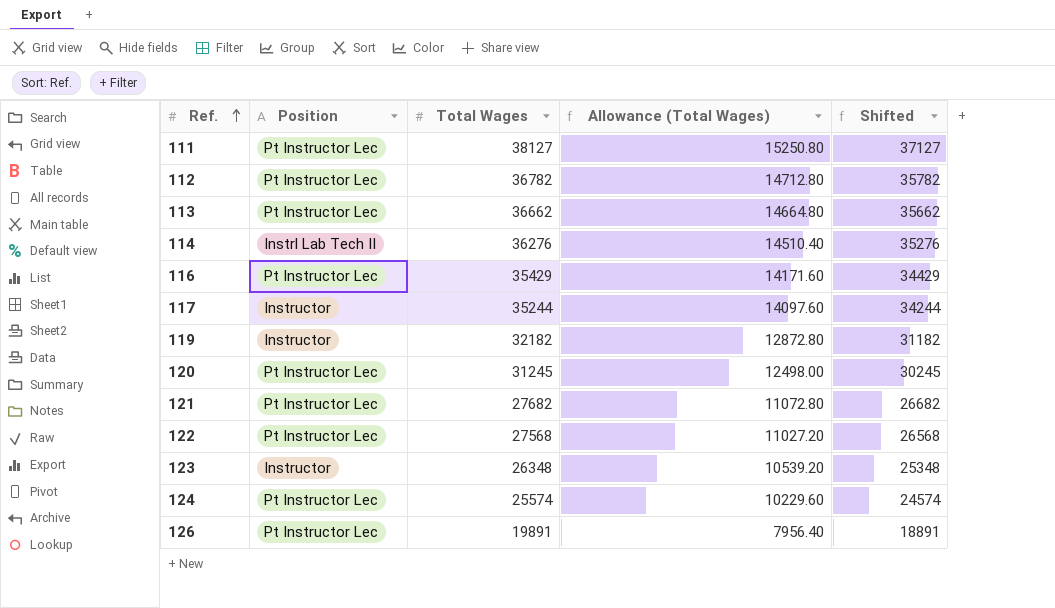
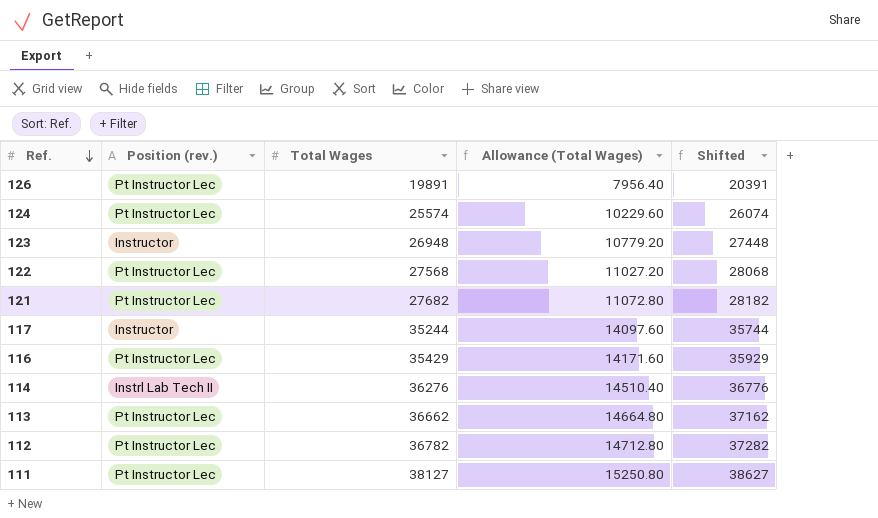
row order: Ref. ascending -> Ref. descending
column name: Position -> Position (rev.)
column Shifted | formula: [Total Wages] - 1000 -> [Total Wages] + 500
row 119: Instructor | 32182 | 12872.80 | 31182 -> none
row 120: Pt Instructor Lec | 31245 | 12498.00 | 30245 -> none
123 | Total Wages: 26348 -> 26948
123 | Allowance (Total Wages): 10539.20 -> 10779.20

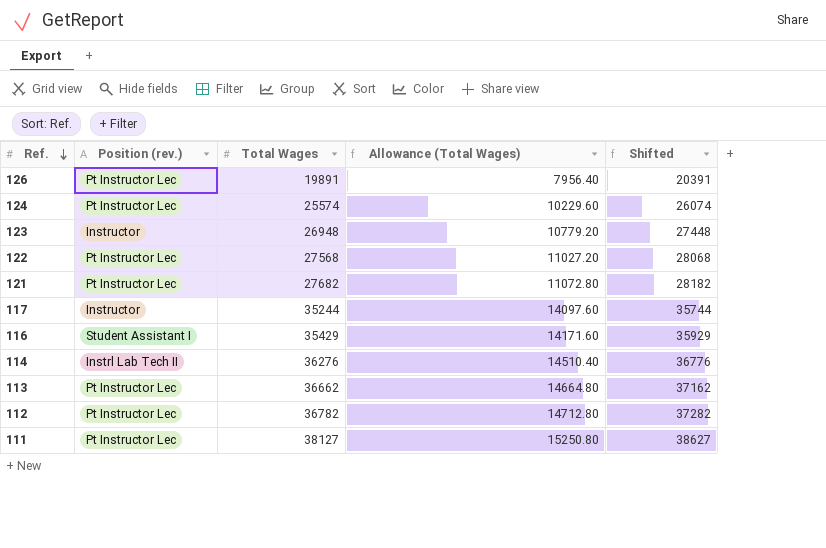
116 | Position (rev.): Pt Instructor Lec -> Student Assistant I

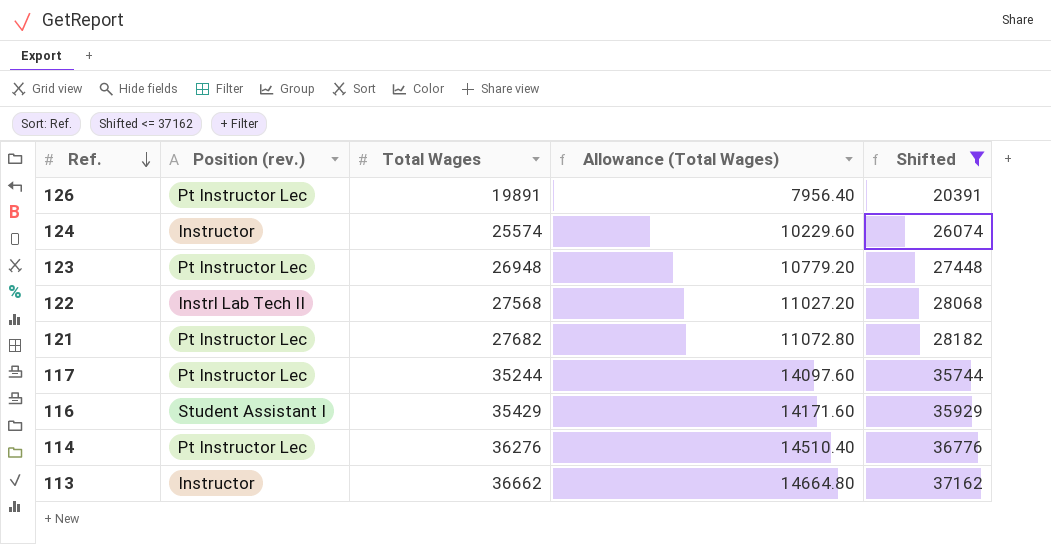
filter: none -> Shifted <= 37162
124 | Position (rev.): Pt Instructor Lec -> Instructor
123 | Position (rev.): Instructor -> Pt Instructor Lec
122 | Position (rev.): Pt Instructor Lec -> Instrl Lab Tech II
117 | Position (rev.): Instructor -> Pt Instructor Lec
114 | Position (rev.): Instrl Lab Tech II -> Pt Instructor Lec
113 | Position (rev.): Pt Instructor Lec -> Instructor

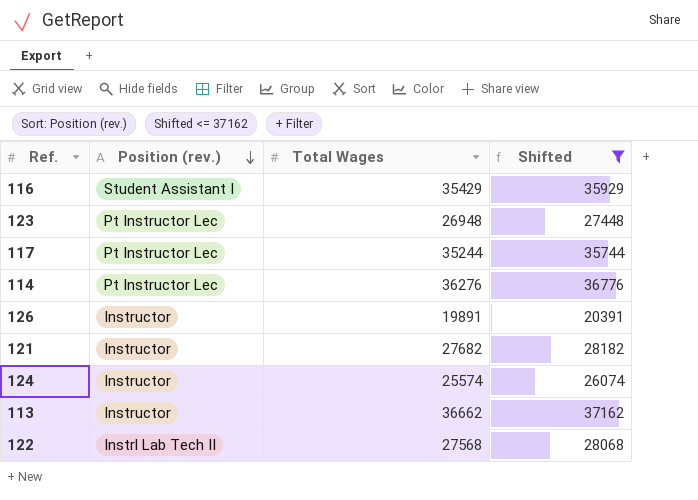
row order: Ref. descending -> Position (rev.) descending
column Allowance (Total Wages) | formula: [Total Wages] * 0.4 -> none
126 | Position (rev.): Pt Instructor Lec -> Instructor
121 | Position (rev.): Pt Instructor Lec -> Instructor

